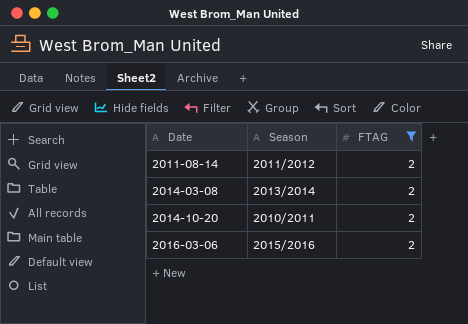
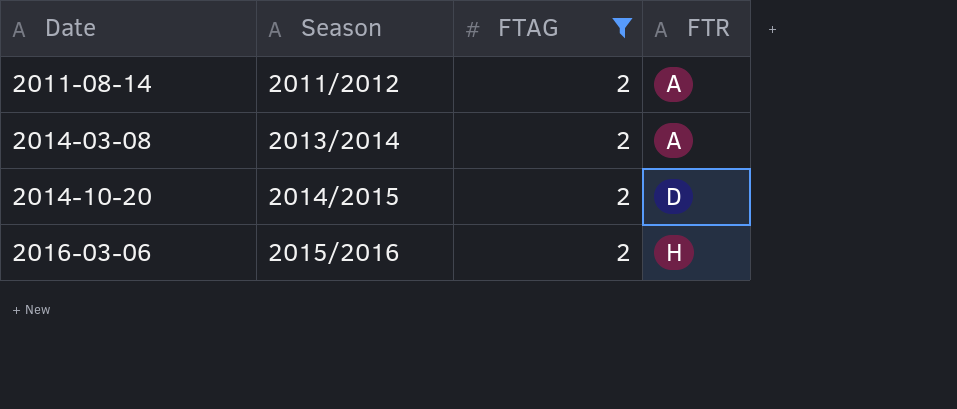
column FTR | position: none -> 4
2014-10-20 | Season: 2010/2011 -> 2014/2015

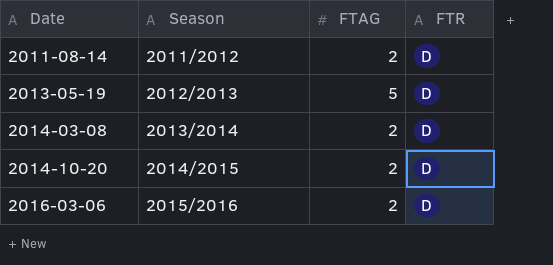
filter: FTAG = 2 -> none
2011-08-14 | FTR: A -> D
2014-03-08 | FTR: A -> D
2016-03-06 | FTR: H -> D

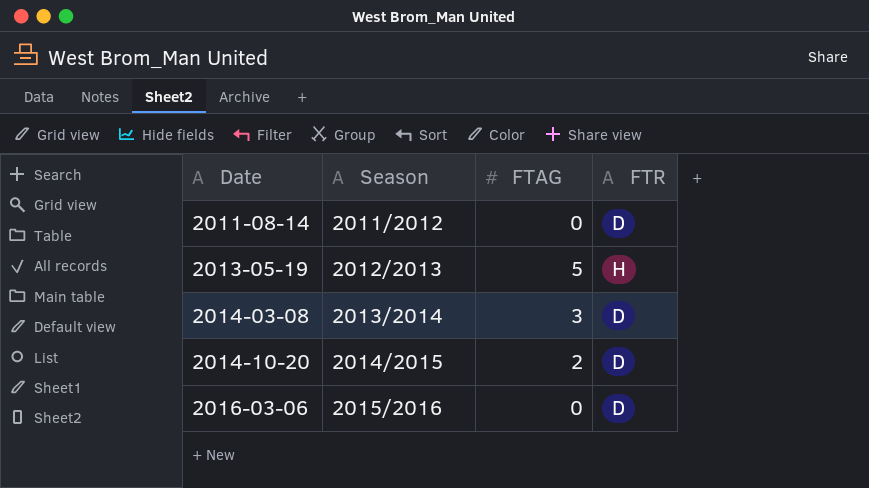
2011-08-14 | FTAG: 2 -> 0
2013-05-19 | FTR: D -> H
2014-03-08 | FTAG: 2 -> 3
2016-03-06 | FTAG: 2 -> 0

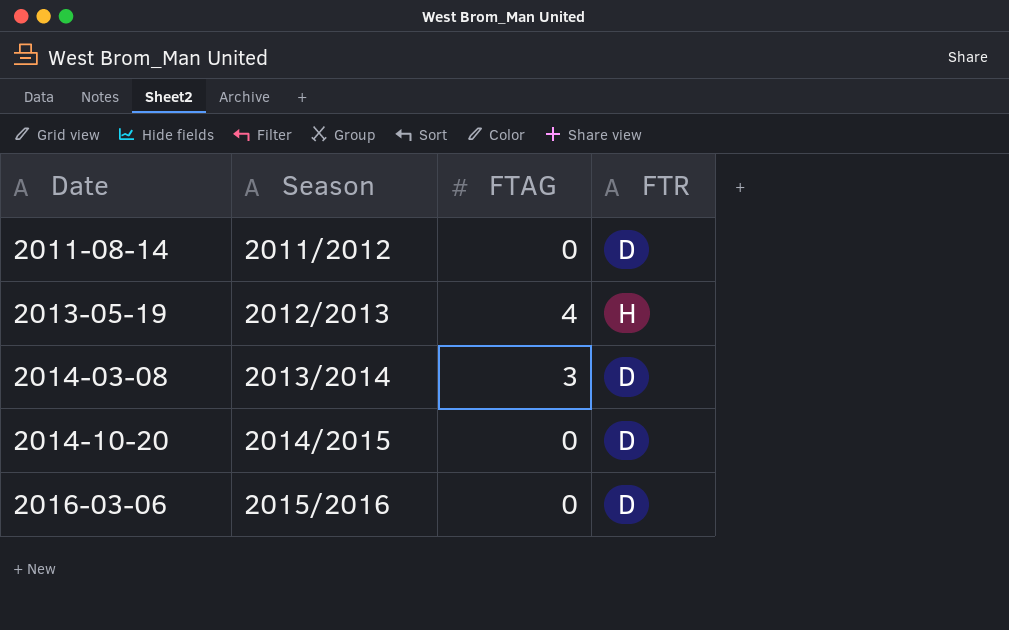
2013-05-19 | FTAG: 5 -> 4
2014-10-20 | FTAG: 2 -> 0

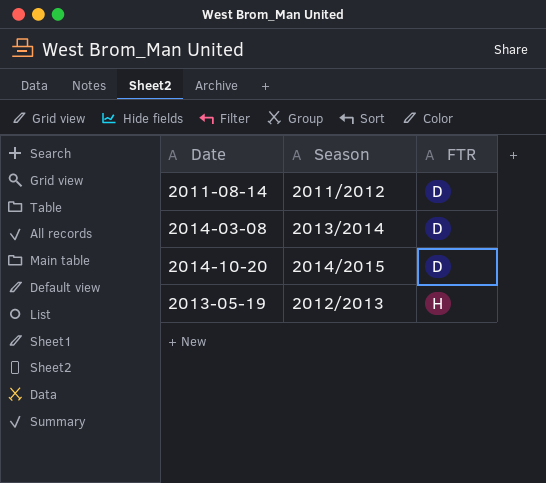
row order: Date ascending -> FTR ascending
column FTAG | position: 3 -> none
row 2016-03-06: 2015/2016 | 0 | D -> none

